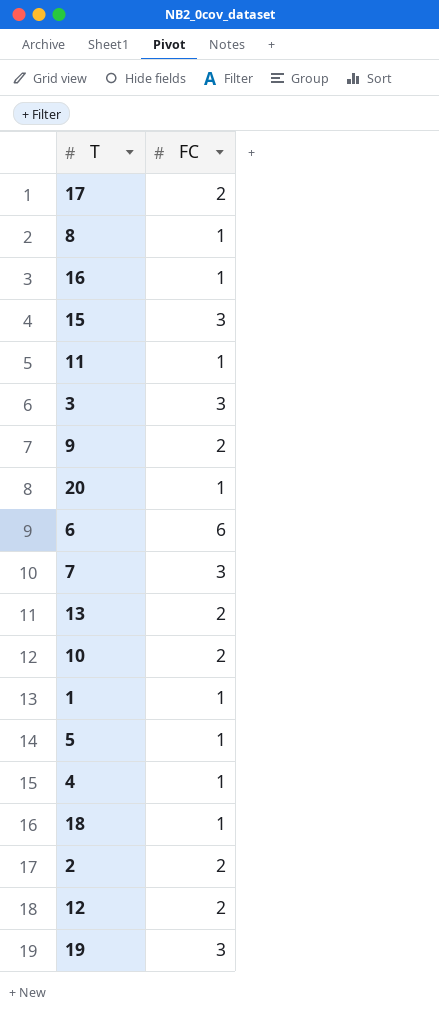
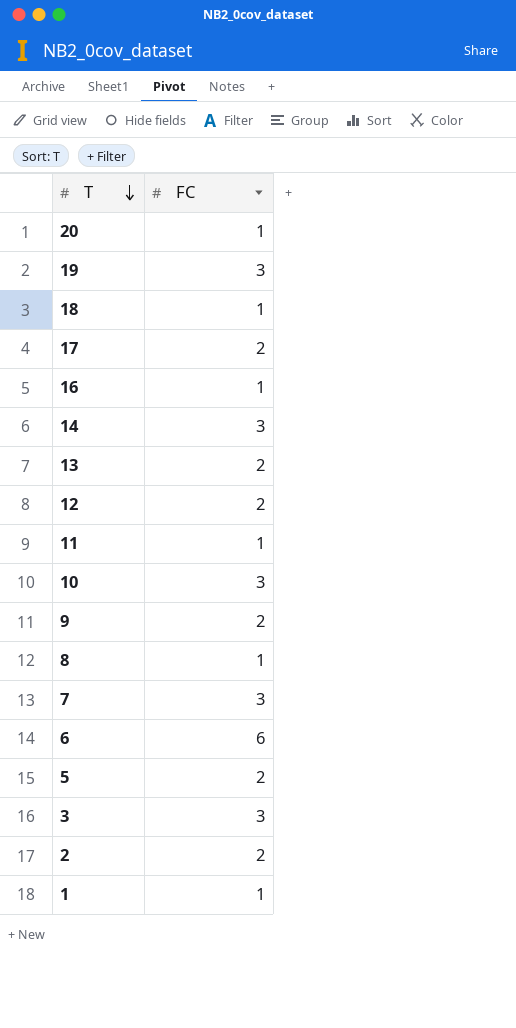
row order: none -> T descending
row 15: 3 -> none
row 4: 1 -> none
row 14: none -> 3
10 | FC: 2 -> 3
5 | FC: 1 -> 2

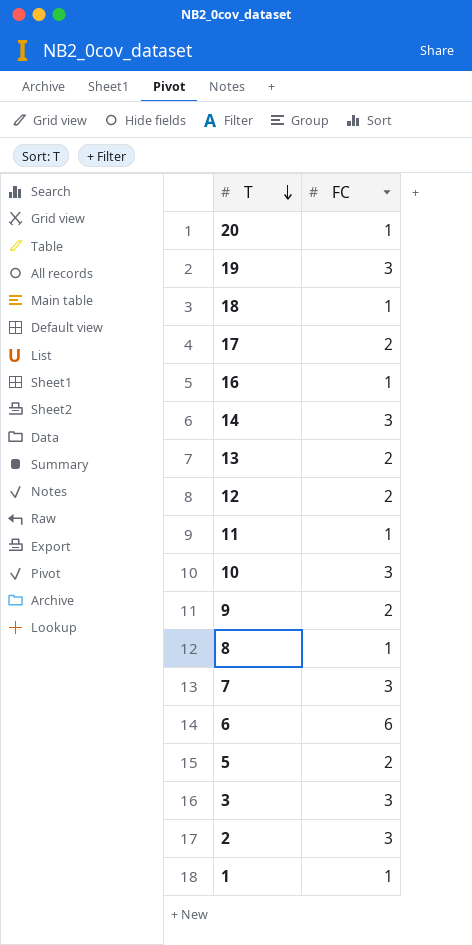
2 | FC: 2 -> 3

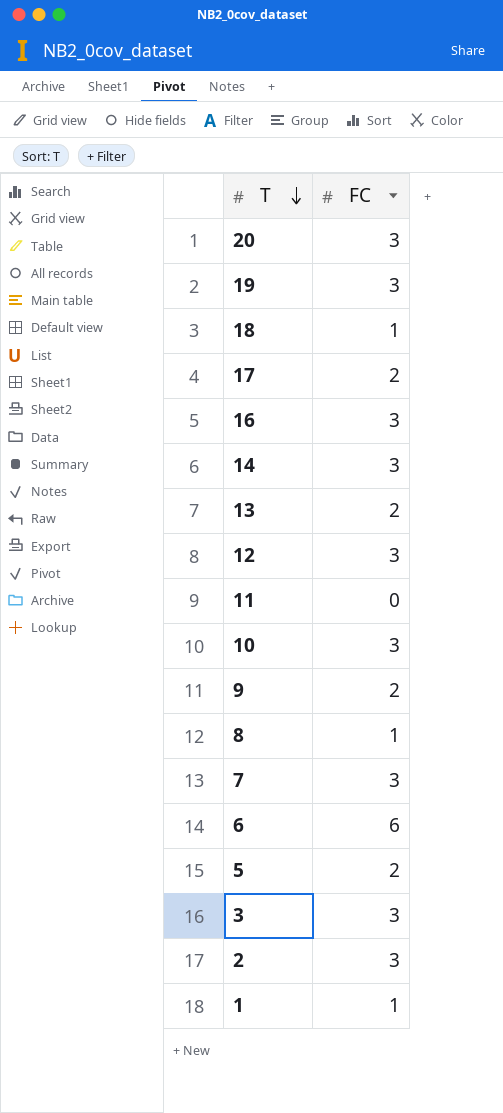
20 | FC: 1 -> 3
16 | FC: 1 -> 3
12 | FC: 2 -> 3
11 | FC: 1 -> 0

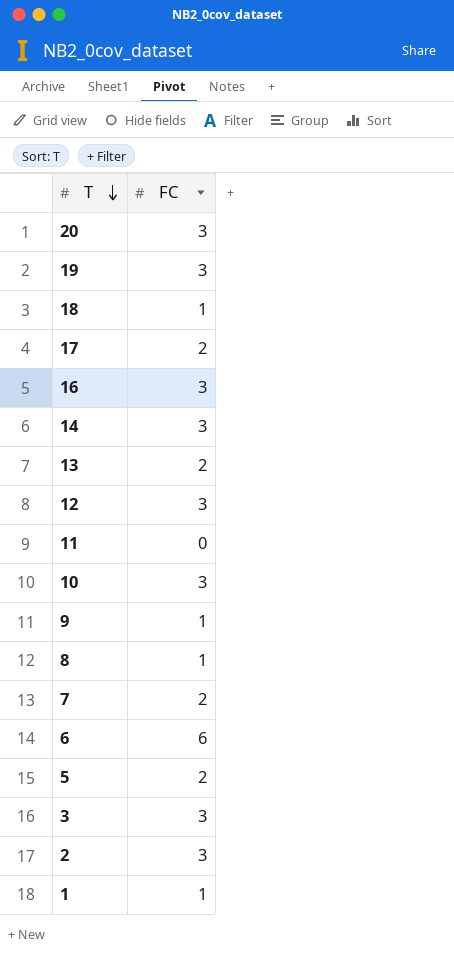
9 | FC: 2 -> 1
7 | FC: 3 -> 2

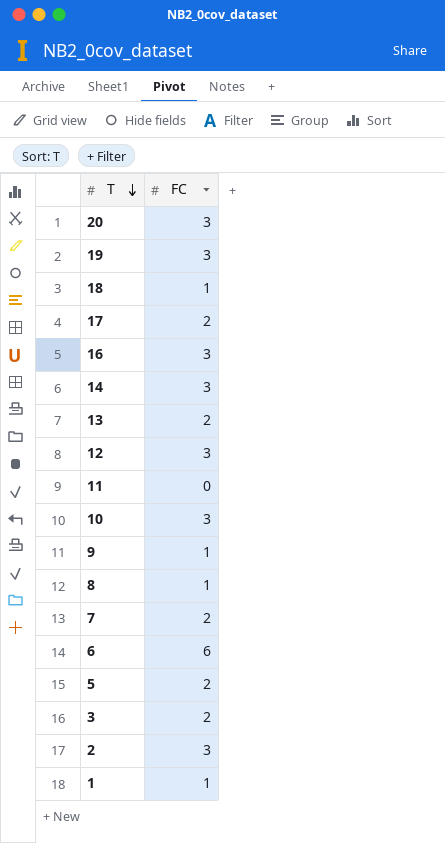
3 | FC: 3 -> 2

